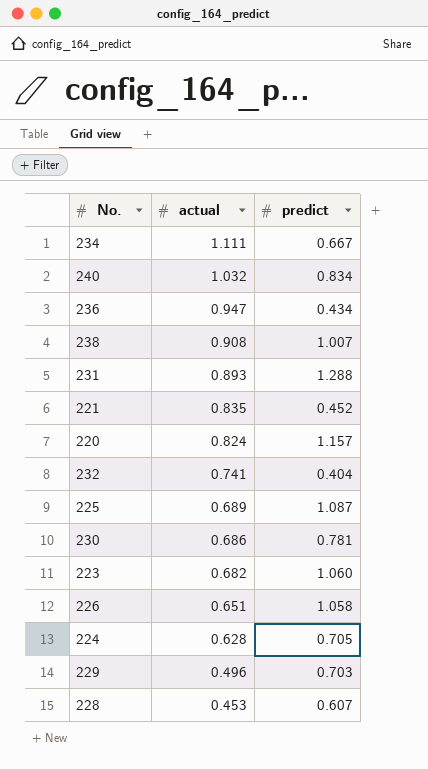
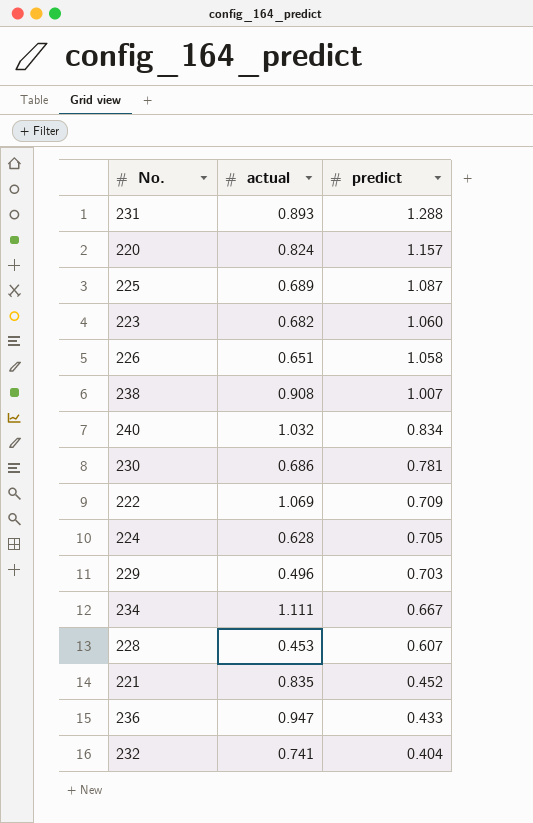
row order: actual descending -> predict descending
row 222: none -> 1.069 | 0.709
236 | predict: 0.434 -> 0.433

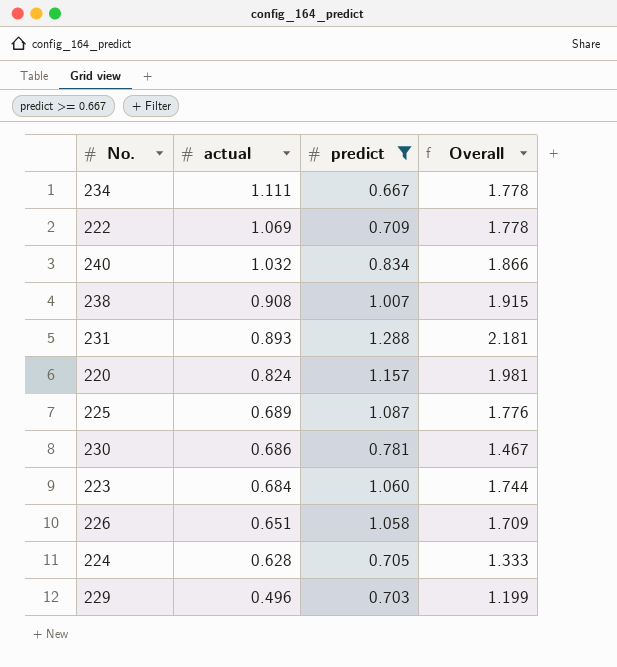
filter: none -> predict >= 0.667
row order: predict descending -> actual descending
column Overall | formula: none -> [actual] + [predict]
223 | actual: 0.682 -> 0.684

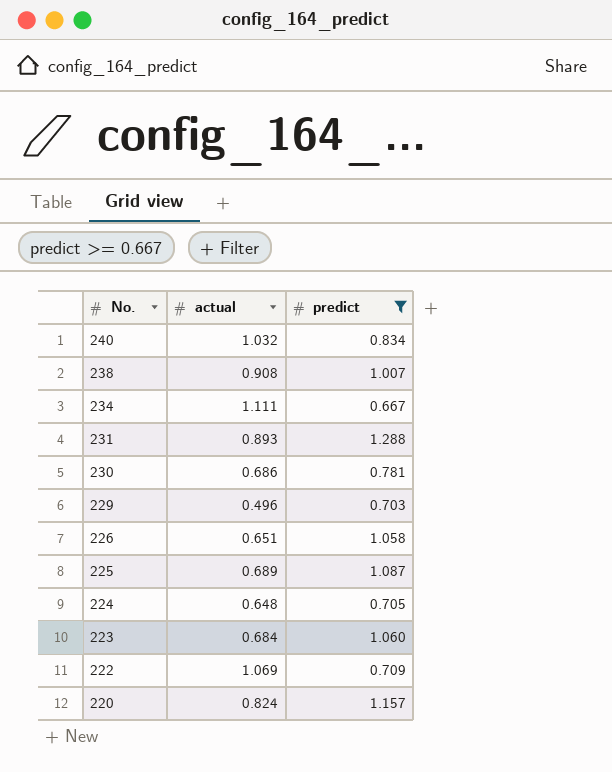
row order: actual descending -> No. descending
column Overall | formula: [actual] + [predict] -> none
224 | actual: 0.628 -> 0.648

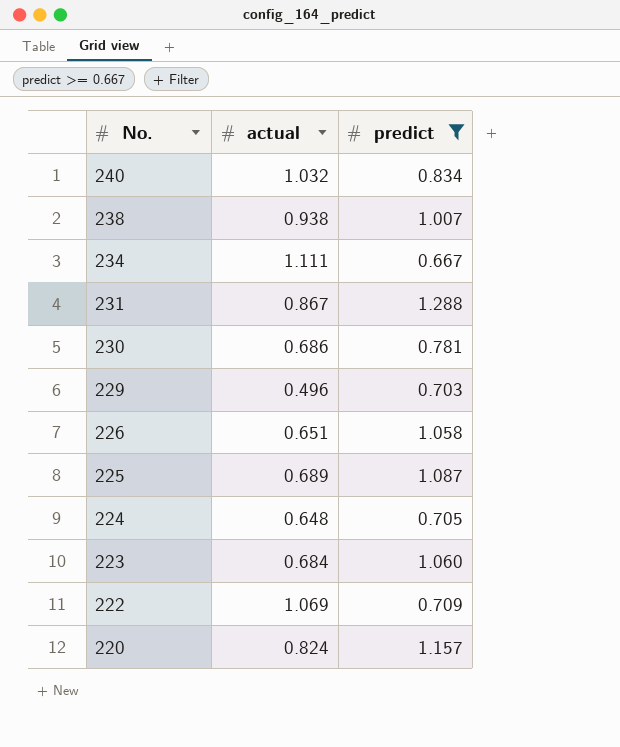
238 | actual: 0.908 -> 0.938
231 | actual: 0.893 -> 0.867

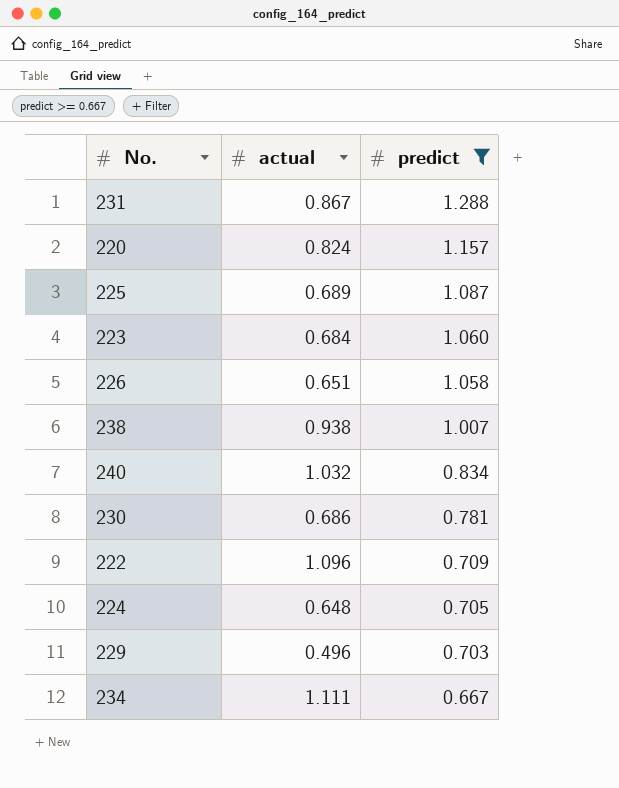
row order: No. descending -> predict descending
222 | actual: 1.069 -> 1.096

